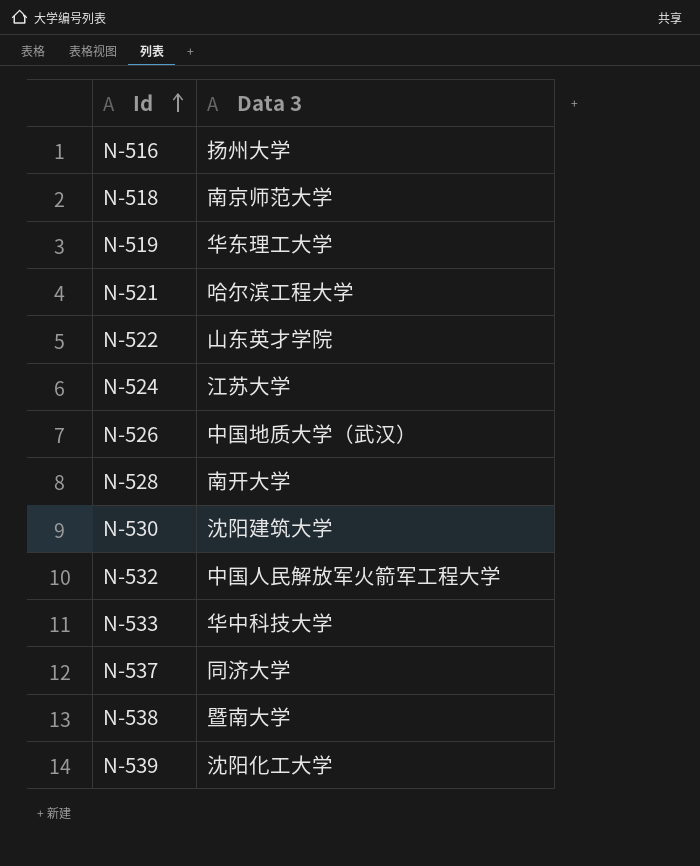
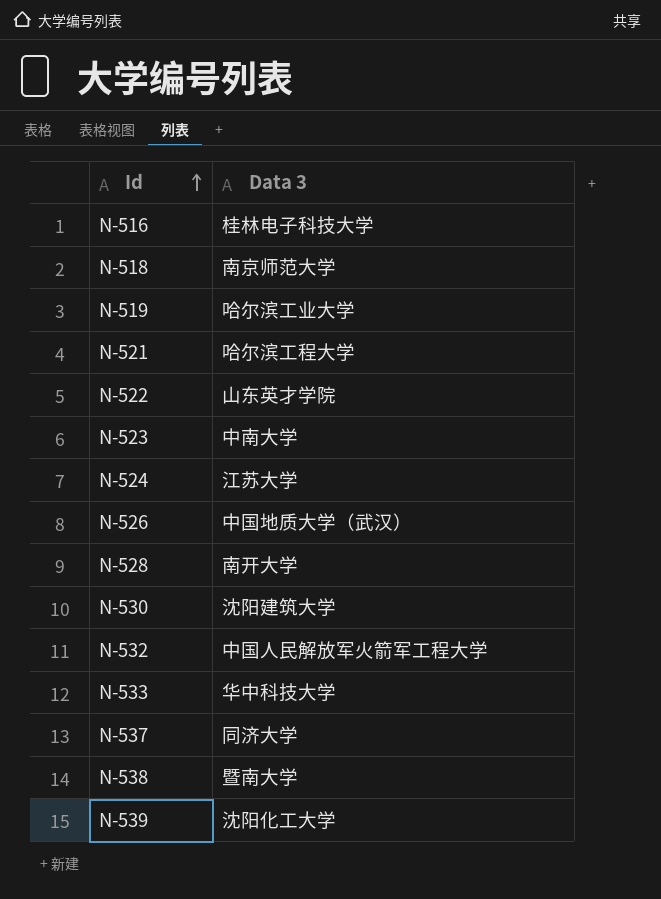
N-516 | Data 3: 扬州大学 -> 桂林电子科技大学
N-519 | Data 3: 华东理工大学 -> 哈尔滨工业大学
row N-523: none -> 中南大学

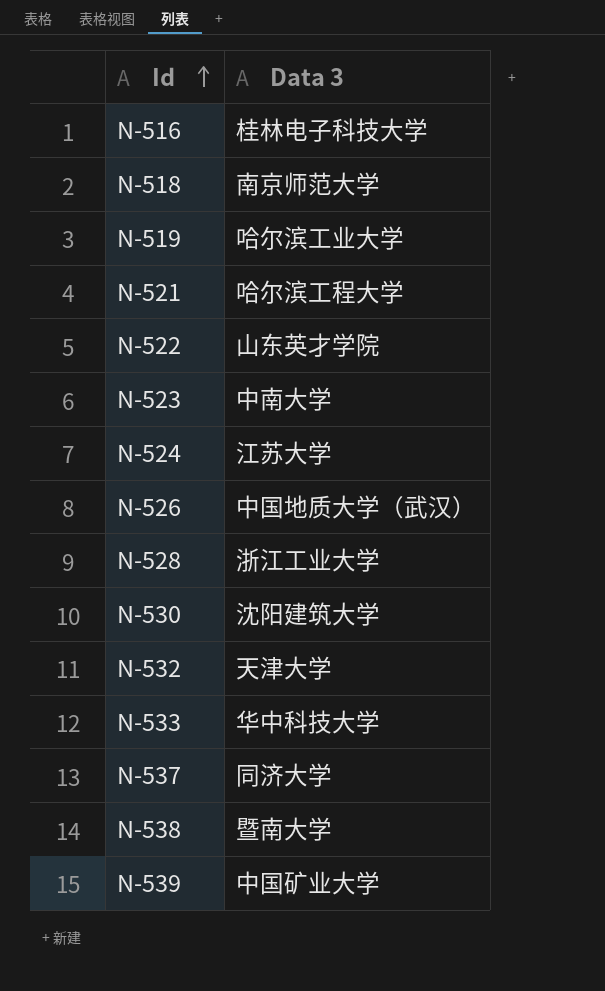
N-528 | Data 3: 南开大学 -> 浙江工业大学
N-532 | Data 3: 中国人民解放军火箭军工程大学 -> 天津大学
N-539 | Data 3: 沈阳化工大学 -> 中国矿业大学

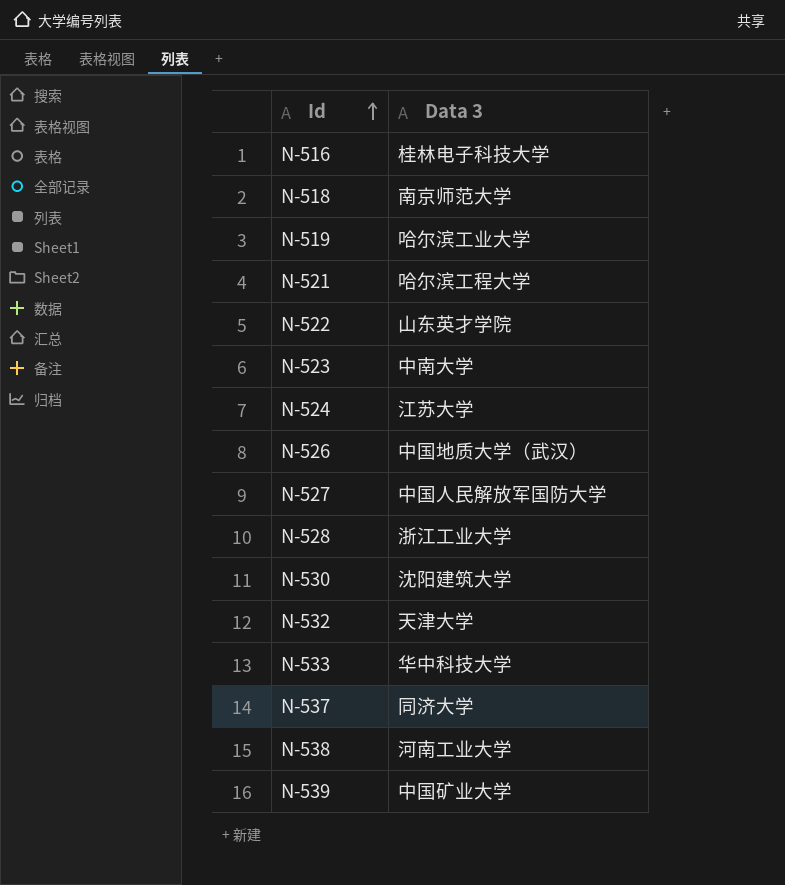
row N-527: none -> 中国人民解放军国防大学
N-538 | Data 3: 暨南大学 -> 河南工业大学

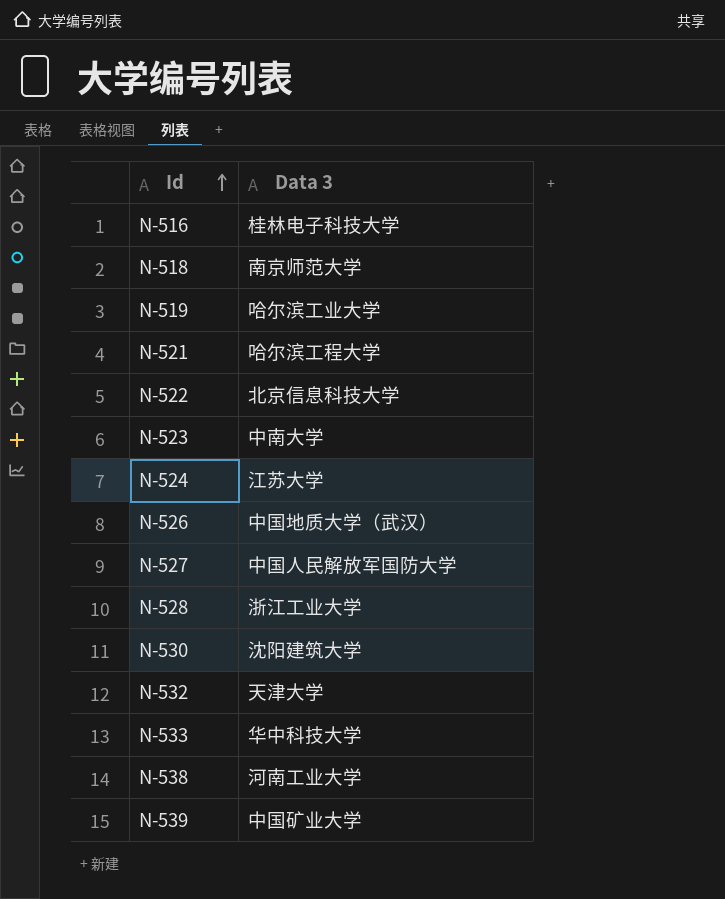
row N-537: 同济大学 -> none
N-522 | Data 3: 山东英才学院 -> 北京信息科技大学

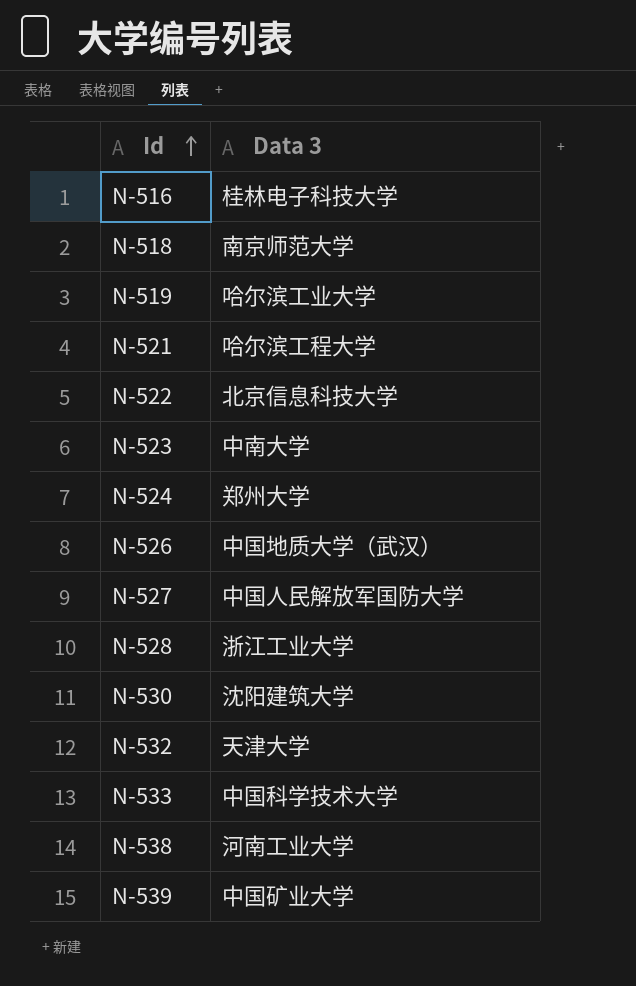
N-524 | Data 3: 江苏大学 -> 郑州大学
N-533 | Data 3: 华中科技大学 -> 中国科学技术大学

